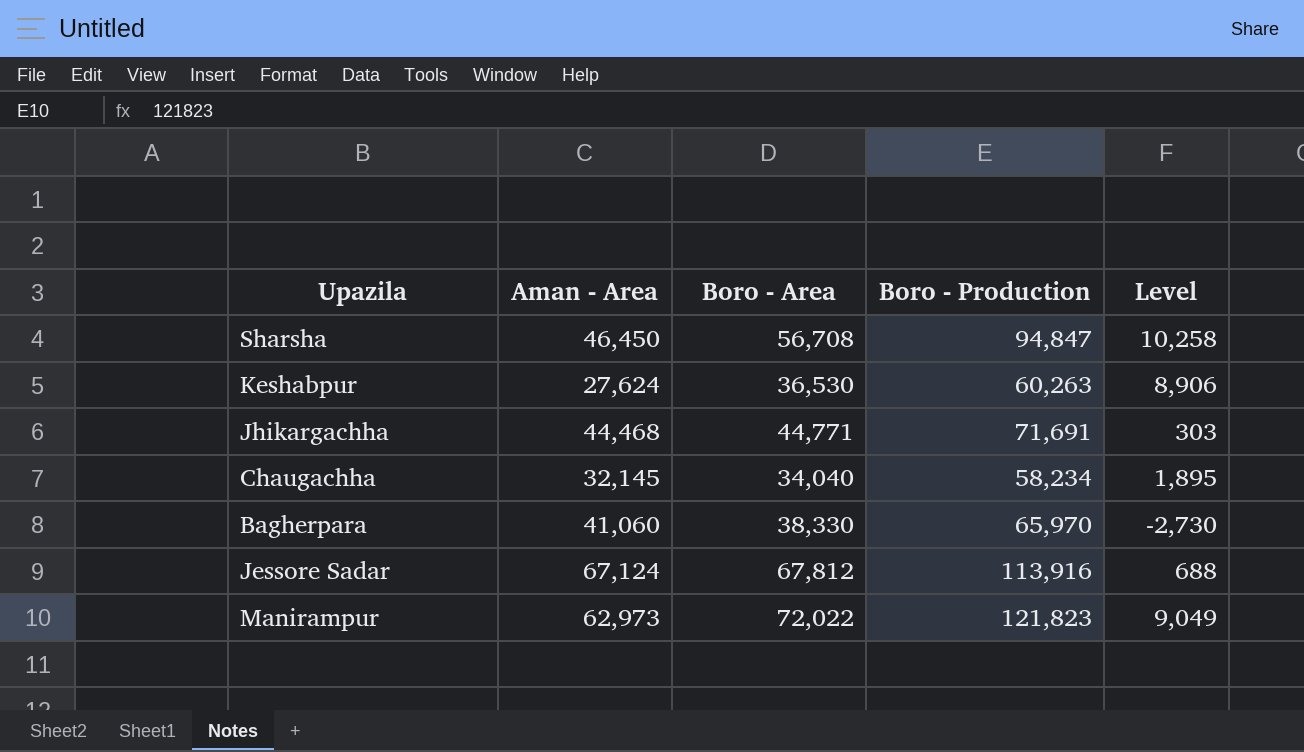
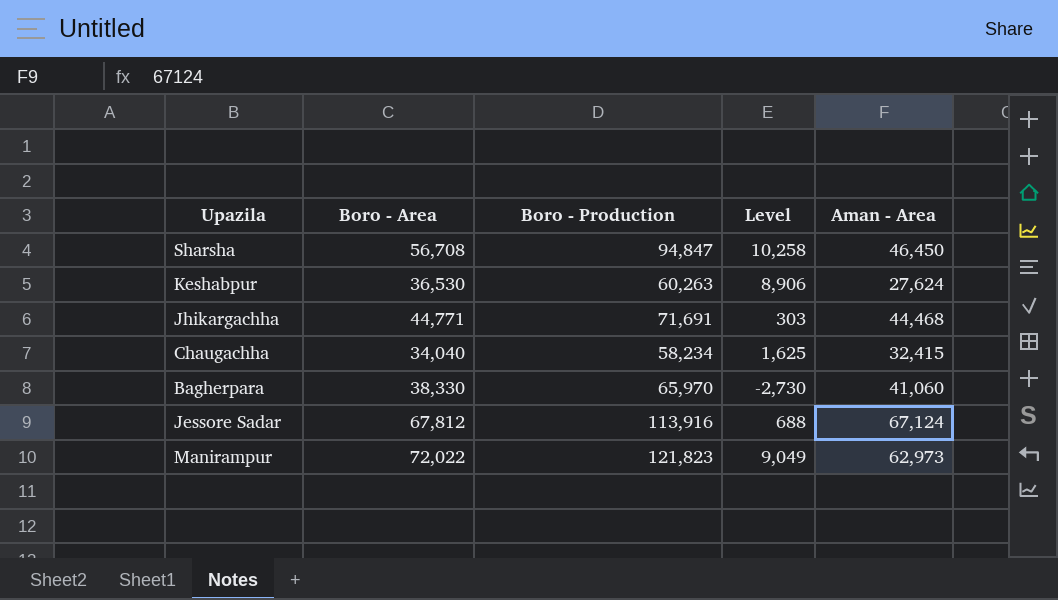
column Aman - Area | position: 2 -> 5
Chaugachha | Level: 1,895 -> 1,625
Chaugachha | Aman - Area: 32,145 -> 32,415

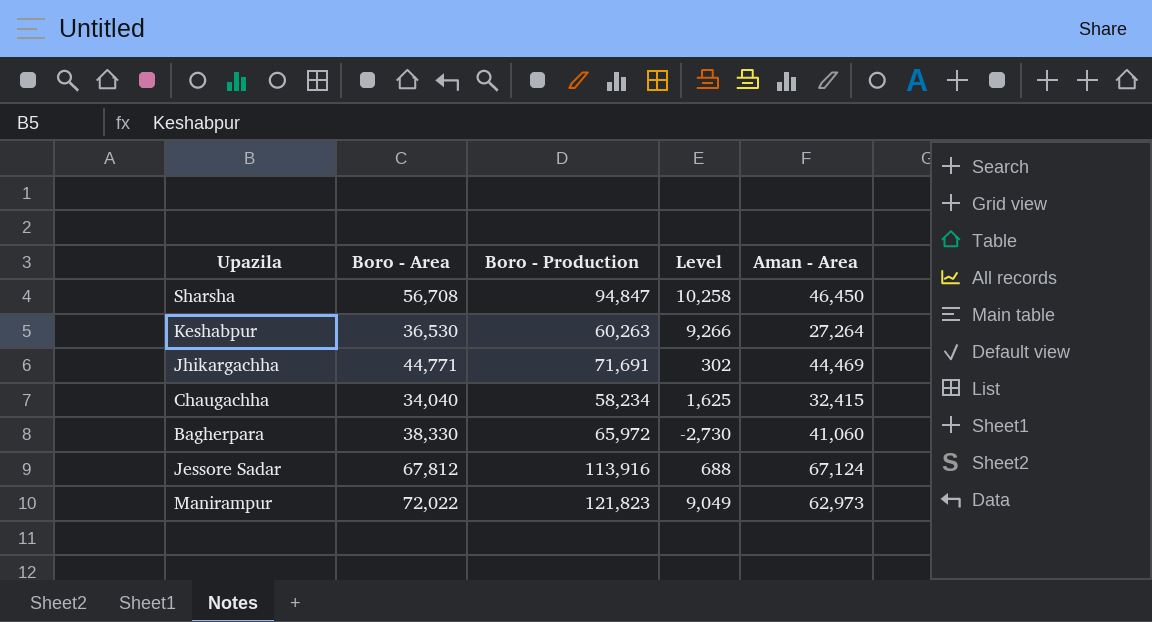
Keshabpur | Level: 8,906 -> 9,266
Keshabpur | Aman - Area: 27,624 -> 27,264
Jhikargachha | Level: 303 -> 302
Jhikargachha | Aman - Area: 44,468 -> 44,469
Bagherpara | Boro - Production: 65,970 -> 65,972

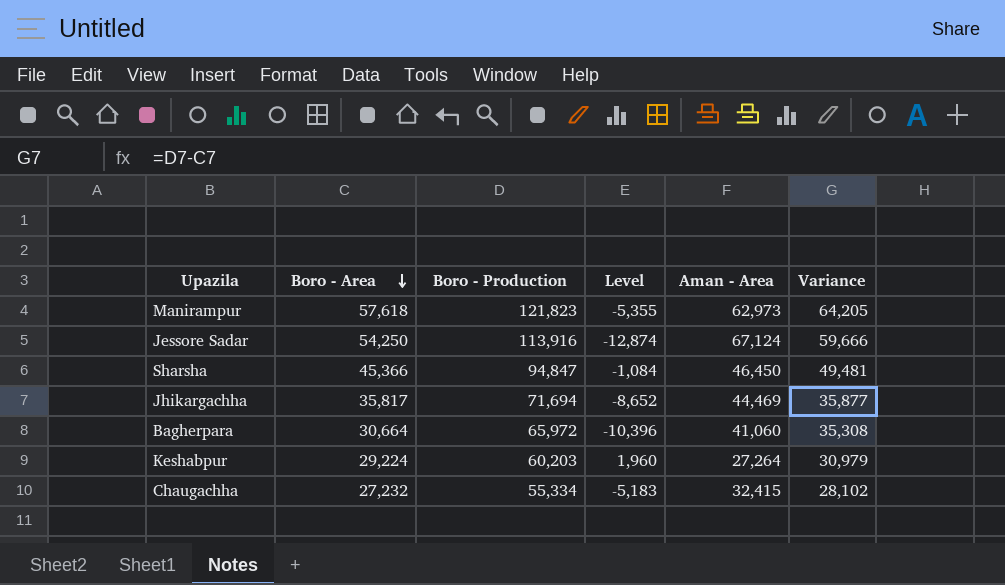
row order: none -> Boro - Area descending
column Variance | formula: none -> [Boro - Production] - [Boro - Area]
Manirampur | Boro - Area: 72,022 -> 57,618
Manirampur | Level: 9,049 -> -5,355
Jessore Sadar | Boro - Area: 67,812 -> 54,250
Jessore Sadar | Level: 688 -> -12,874
Sharsha | Boro - Area: 56,708 -> 45,366
Sharsha | Level: 10,258 -> -1,084
Jhikargachha | Boro - Area: 44,771 -> 35,817
Jhikargachha | Boro - Production: 71,691 -> 71,694
Jhikargachha | Level: 302 -> -8,652
Bagherpara | Boro - Area: 38,330 -> 30,664
Bagherpara | Level: -2,730 -> -10,396
Keshabpur | Boro - Area: 36,530 -> 29,224
Keshabpur | Boro - Production: 60,263 -> 60,203
Keshabpur | Level: 9,266 -> 1,960
Chaugachha | Boro - Area: 34,040 -> 27,232
Chaugachha | Boro - Production: 58,234 -> 55,334
Chaugachha | Level: 1,625 -> -5,183

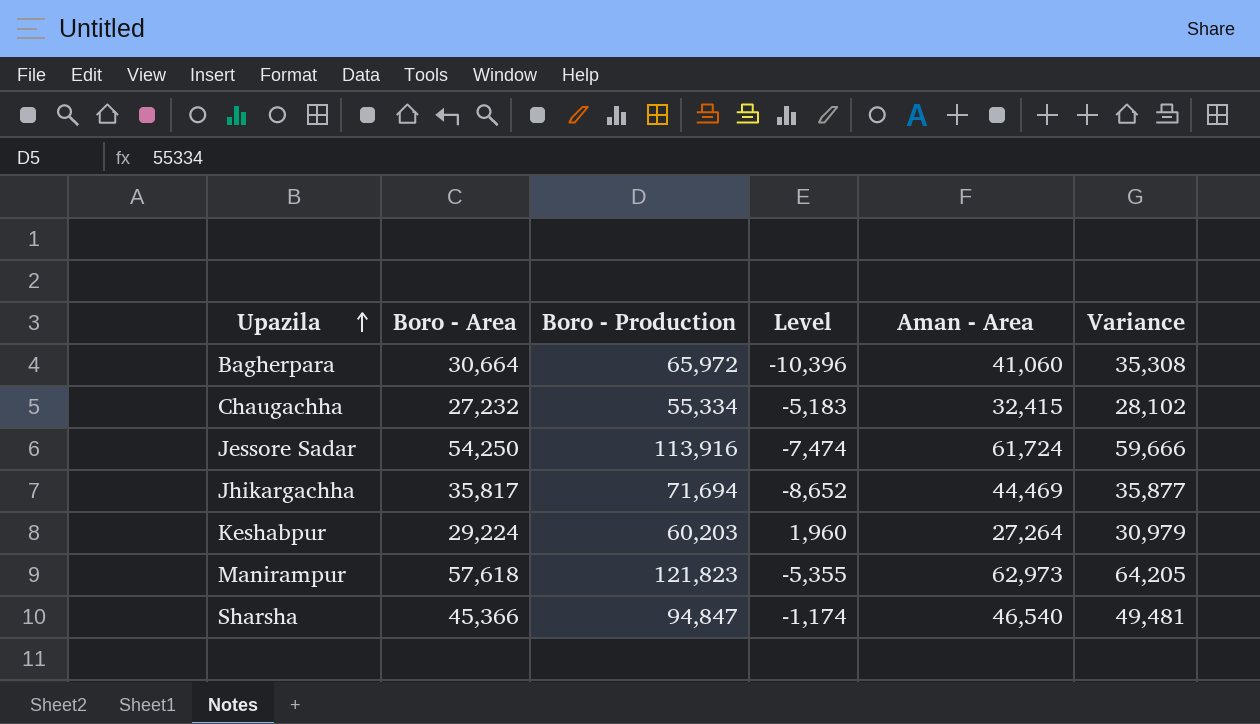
row order: Boro - Area descending -> Upazila ascending
Jessore Sadar | Level: -12,874 -> -7,474
Jessore Sadar | Aman - Area: 67,124 -> 61,724
Sharsha | Level: -1,084 -> -1,174
Sharsha | Aman - Area: 46,450 -> 46,540

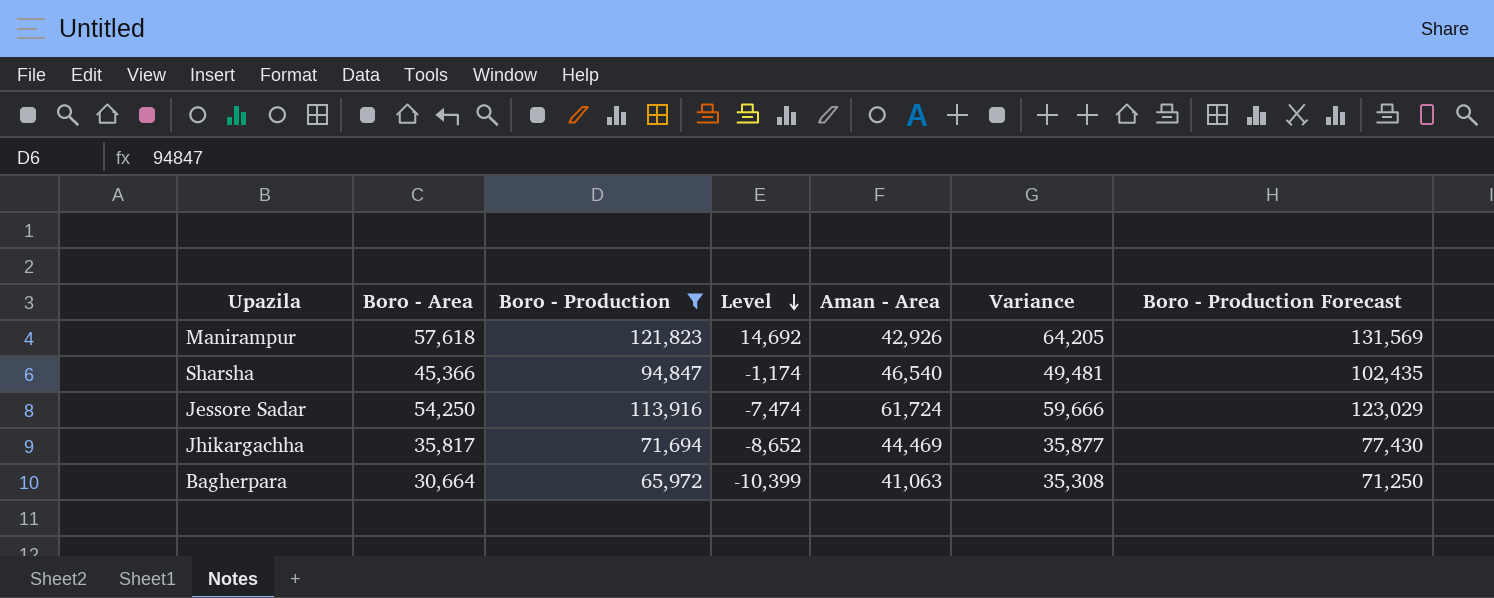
filter: none -> Boro - Production >= 65,972
row order: Upazila ascending -> Level descending
column Boro - Production Forecast | formula: none -> [Boro - Production] * 1.08
Manirampur | Level: -5,355 -> 14,692
Manirampur | Aman - Area: 62,973 -> 42,926
Bagherpara | Level: -10,396 -> -10,399
Bagherpara | Aman - Area: 41,060 -> 41,063

